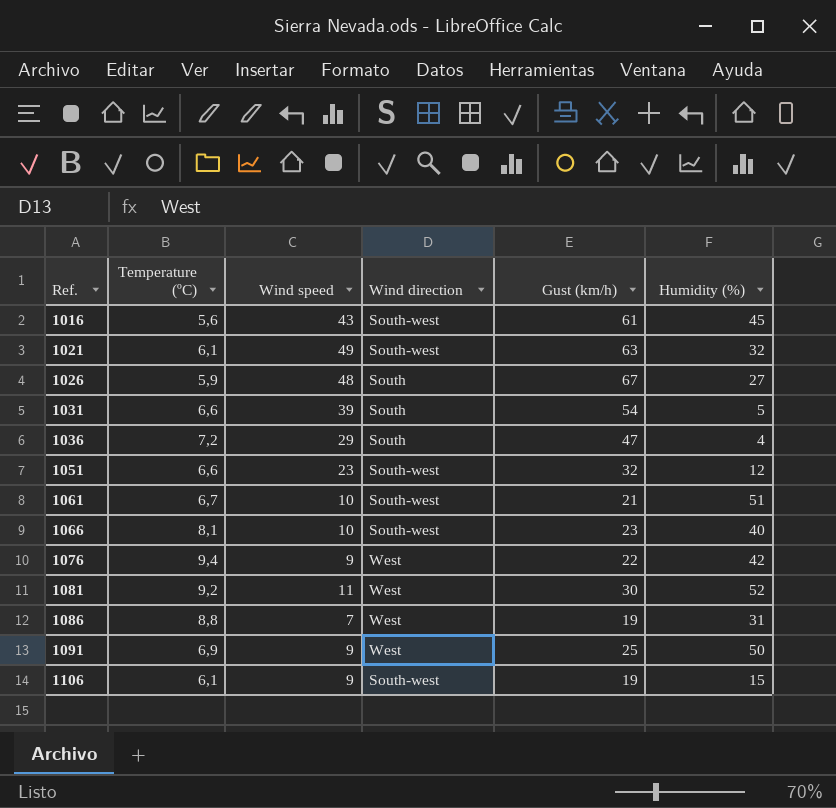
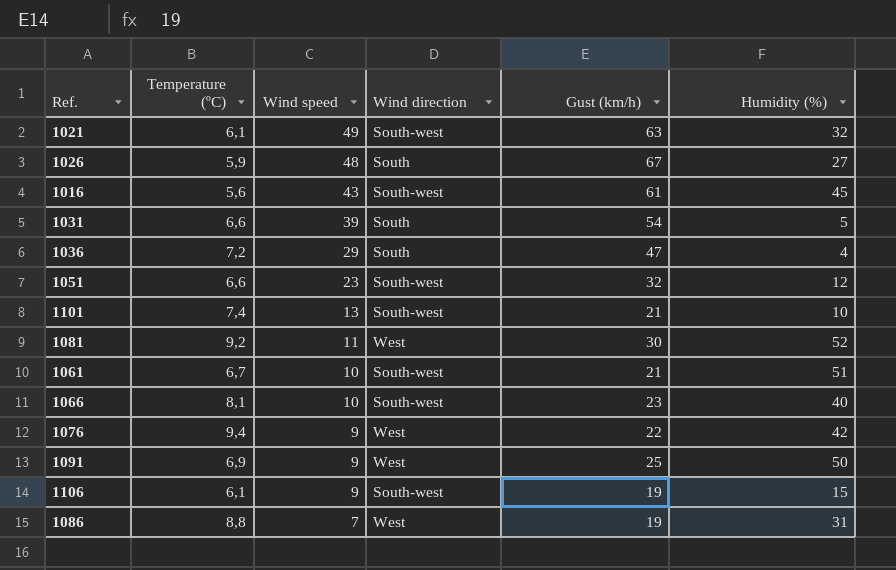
row order: Ref. ascending -> Wind speed descending
row 1101: none -> 7,4 | 13 | South-west | 21 | 10

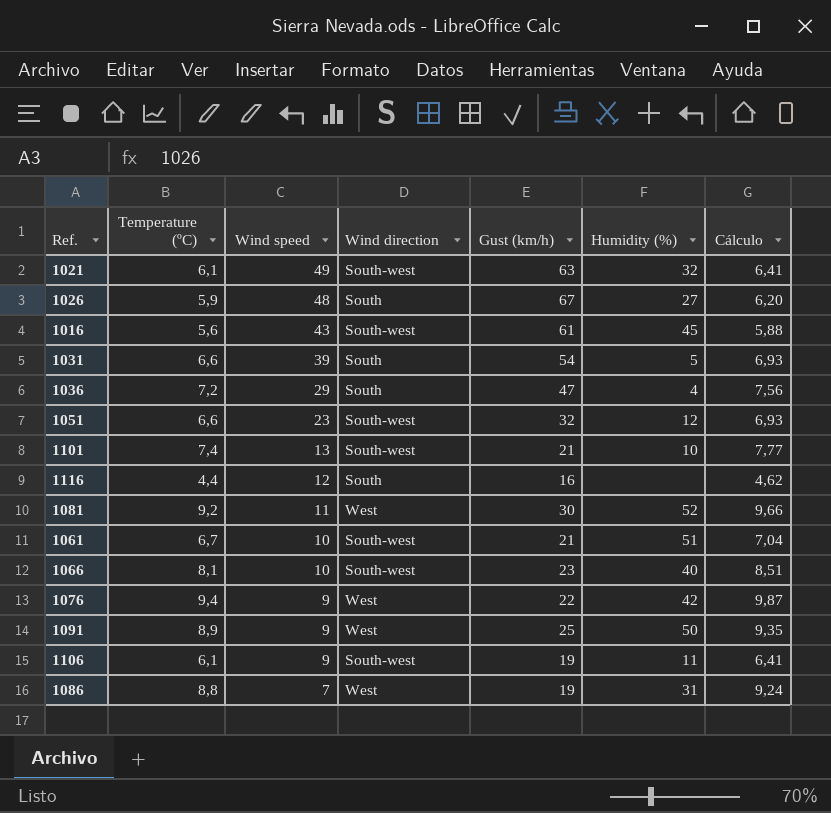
column Cálculo | formula: none -> [Temperature (ºC)] * 1,05
row 1116: none -> 4,4 | 12 | South | 16 | none | 4,62
1091 | Temperature (ºC): 6,9 -> 8,9
1106 | Humidity (%): 15 -> 11

